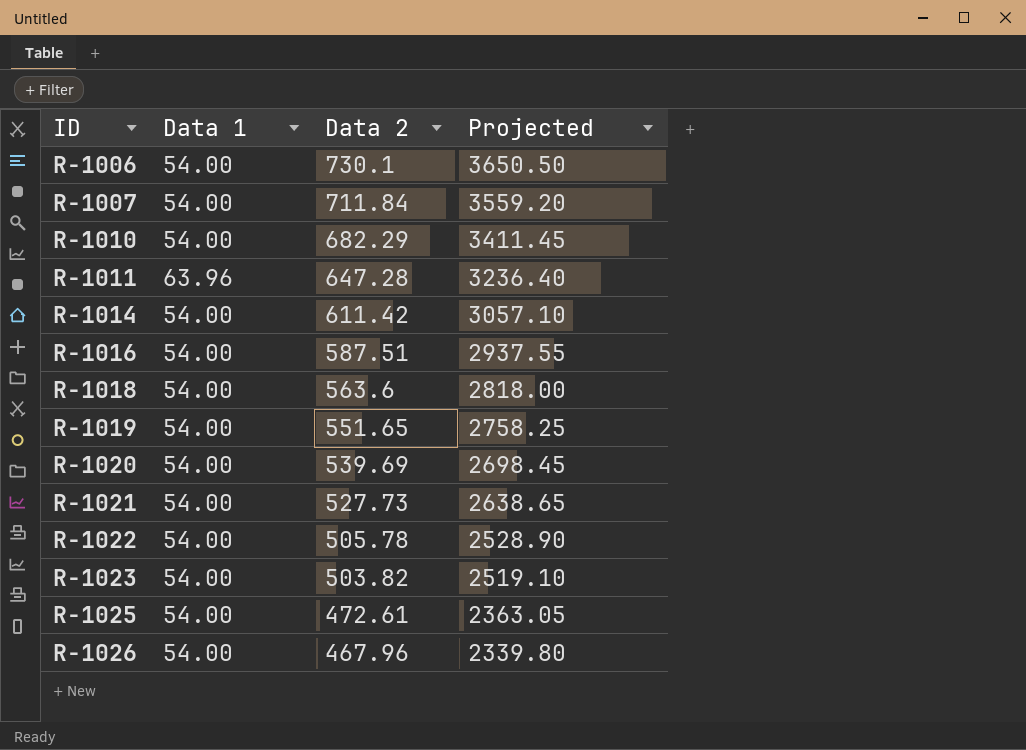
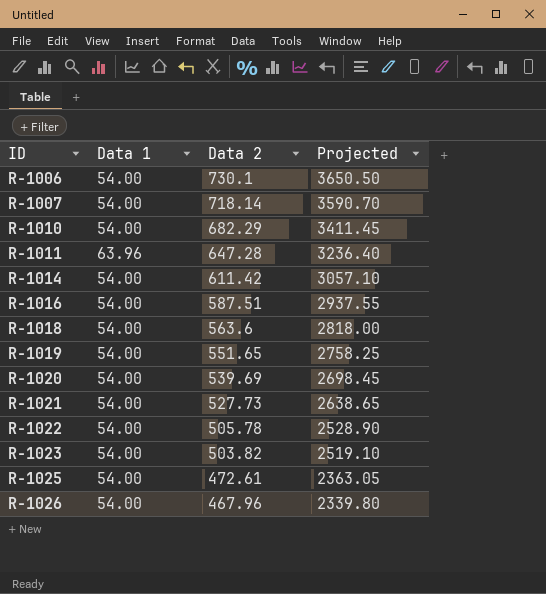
R-1007 | Data 2: 711.84 -> 718.14
R-1007 | Projected: 3559.20 -> 3590.70

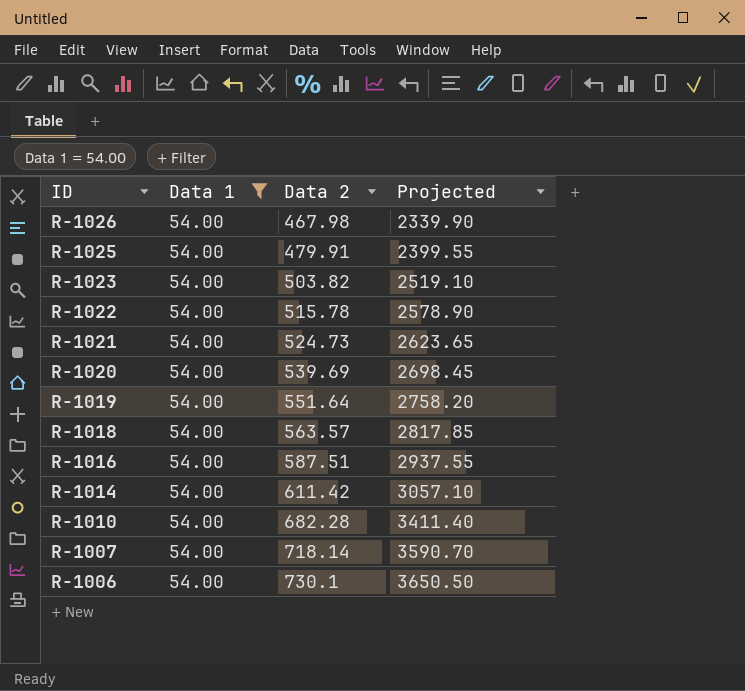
filter: none -> Data 1 = 54.00
row order: ID ascending -> ID descending
R-1026 | Data 2: 467.96 -> 467.98
R-1026 | Projected: 2339.80 -> 2339.90
R-1025 | Data 2: 472.61 -> 479.91
R-1025 | Projected: 2363.05 -> 2399.55
R-1022 | Data 2: 505.78 -> 515.78
R-1022 | Projected: 2528.90 -> 2578.90
R-1021 | Data 2: 527.73 -> 524.73
R-1021 | Projected: 2638.65 -> 2623.65
R-1019 | Data 2: 551.65 -> 551.64
R-1019 | Projected: 2758.25 -> 2758.20
R-1018 | Data 2: 563.6 -> 563.57
R-1018 | Projected: 2818.00 -> 2817.85
R-1010 | Data 2: 682.29 -> 682.28
R-1010 | Projected: 3411.45 -> 3411.40

